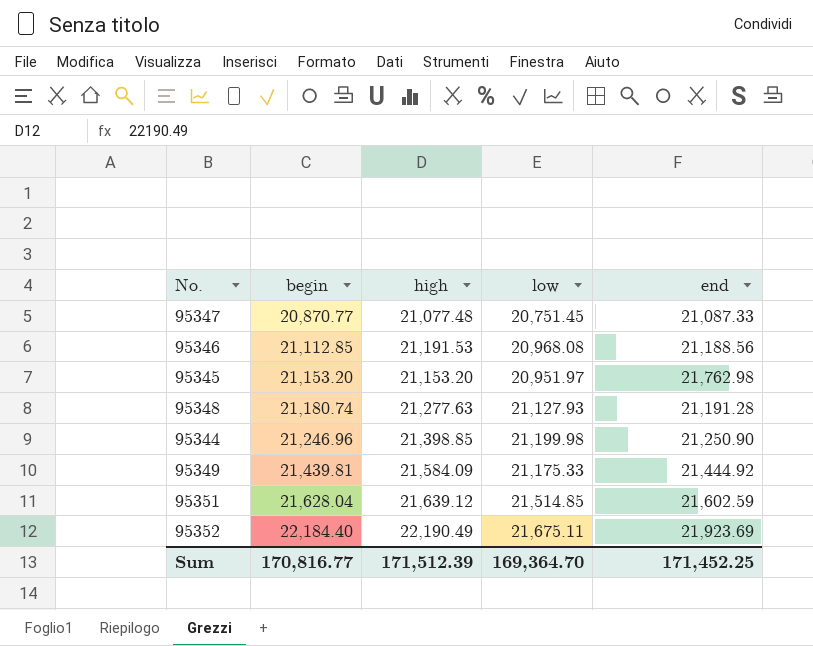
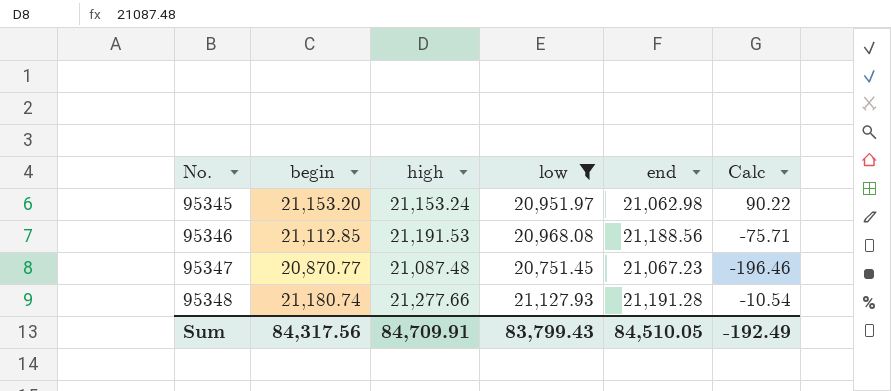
filter: none -> low <= 21,127.93
row order: begin ascending -> No. ascending
column Calc | formula: none -> [begin] - [end]
95345 | high: 21,153.20 -> 21,153.24
95345 | end: 21,762.98 -> 21,062.98
95347 | high: 21,077.48 -> 21,087.48
95347 | end: 21,087.33 -> 21,067.23
95348 | high: 21,277.63 -> 21,277.66
Sum | begin: 170,816.77 -> 84,317.56
Sum | high: 171,512.39 -> 84,709.91
Sum | low: 169,364.70 -> 83,799.43
Sum | end: 171,452.25 -> 84,510.05

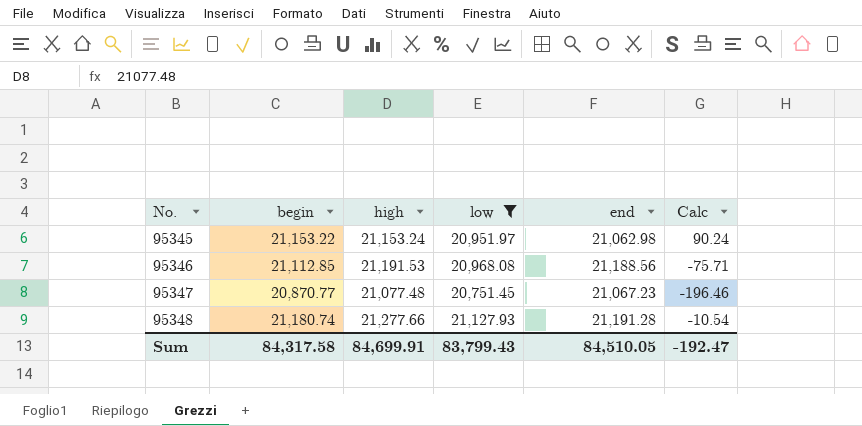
95345 | begin: 21,153.20 -> 21,153.22
95345 | Calc: 90.22 -> 90.24
95347 | high: 21,087.48 -> 21,077.48
Sum | begin: 84,317.56 -> 84,317.58
Sum | high: 84,709.91 -> 84,699.91
Sum | Calc: -192.49 -> -192.47

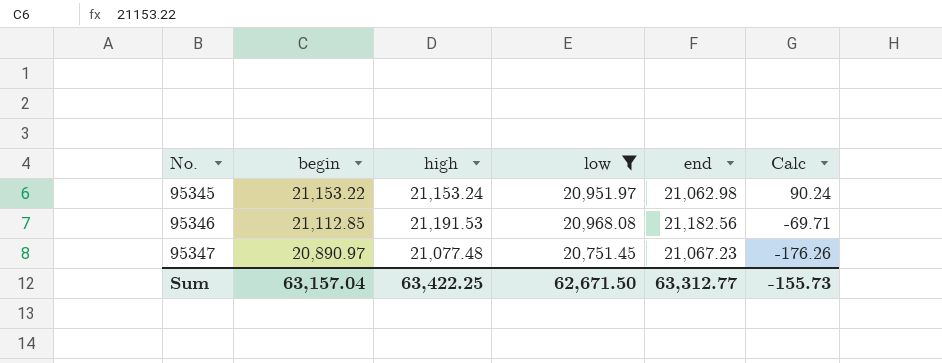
row 95348: 21,180.74 | 21,277.66 | 21,127.93 | 21,191.28 | -10.54 -> none
95346 | end: 21,188.56 -> 21,182.56
95346 | Calc: -75.71 -> -69.71
95347 | begin: 20,870.77 -> 20,890.97
95347 | Calc: -196.46 -> -176.26
Sum | begin: 84,317.58 -> 63,157.04
Sum | high: 84,699.91 -> 63,422.25
Sum | low: 83,799.43 -> 62,671.50
Sum | end: 84,510.05 -> 63,312.77
Sum | Calc: -192.47 -> -155.73

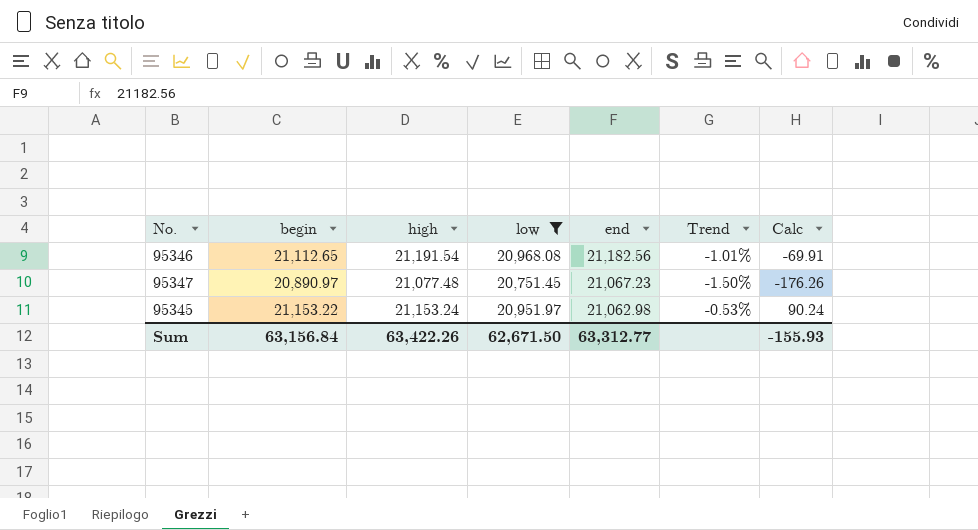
row order: No. ascending -> end descending
column Trend | formula: none -> ([low] - [end]) / [end]
95346 | begin: 21,112.85 -> 21,112.65
95346 | high: 21,191.53 -> 21,191.54
95346 | Calc: -69.71 -> -69.91
Sum | begin: 63,157.04 -> 63,156.84
Sum | high: 63,422.25 -> 63,422.26
Sum | Calc: -155.73 -> -155.93

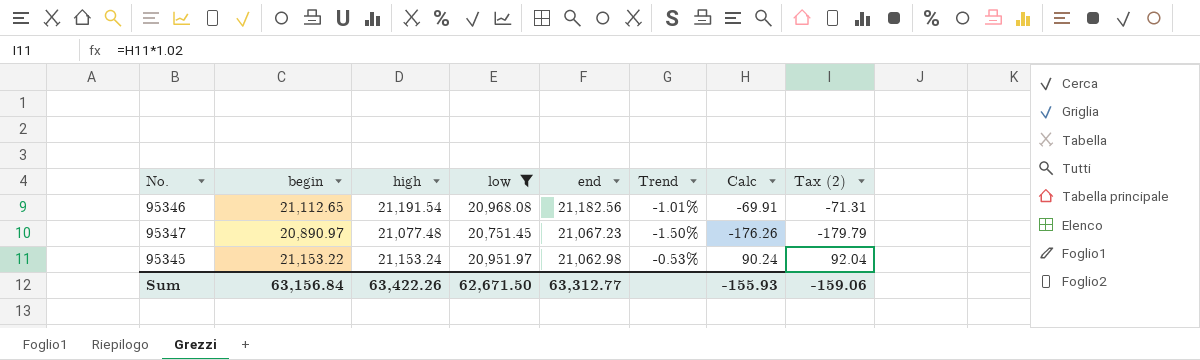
column Tax (2) | formula: none -> [Calc] * 1.02

